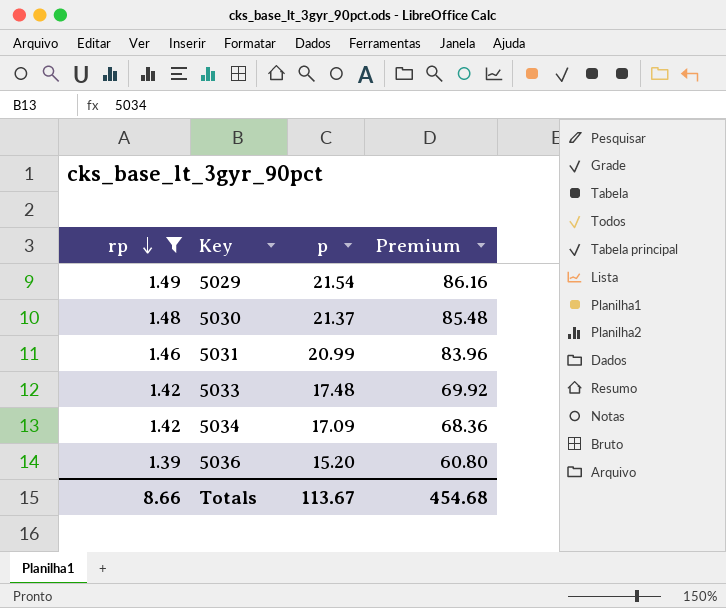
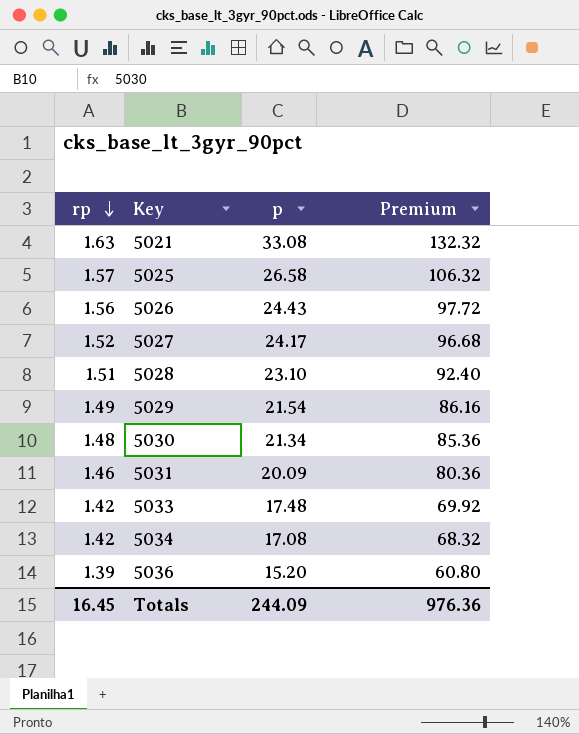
filter: rp <= 1.49 -> none
5030 | p: 21.37 -> 21.34
5030 | Premium: 85.48 -> 85.36
5031 | p: 20.99 -> 20.09
5031 | Premium: 83.96 -> 80.36
5034 | p: 17.09 -> 17.08
5034 | Premium: 68.36 -> 68.32
Totals | rp: 8.66 -> 16.45
Totals | p: 113.67 -> 244.09
Totals | Premium: 454.68 -> 976.36

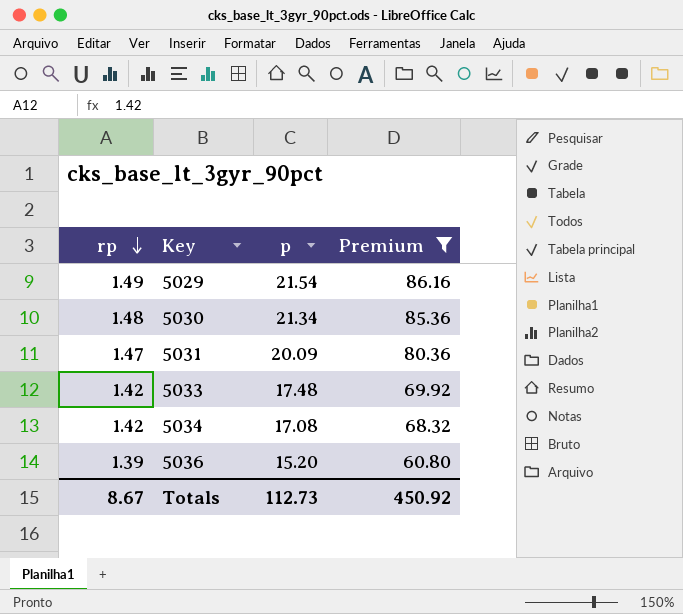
filter: none -> Premium <= 86.16
5031 | rp: 1.46 -> 1.47
Totals | rp: 16.45 -> 8.67
Totals | p: 244.09 -> 112.73
Totals | Premium: 976.36 -> 450.92

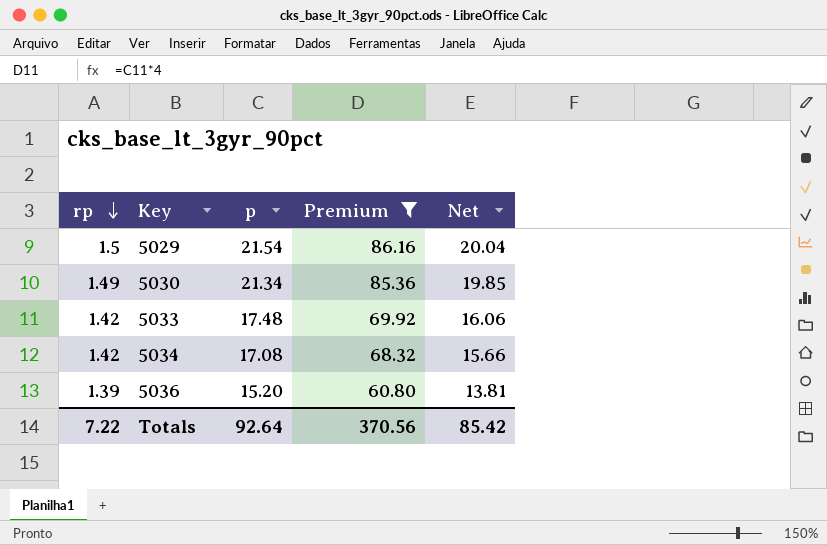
column Net | formula: none -> [p] - [rp]
row 5031: 1.47 | 20.09 | 80.36 -> none
5029 | rp: 1.49 -> 1.5
5030 | rp: 1.48 -> 1.49
Totals | rp: 8.67 -> 7.22
Totals | p: 112.73 -> 92.64
Totals | Premium: 450.92 -> 370.56

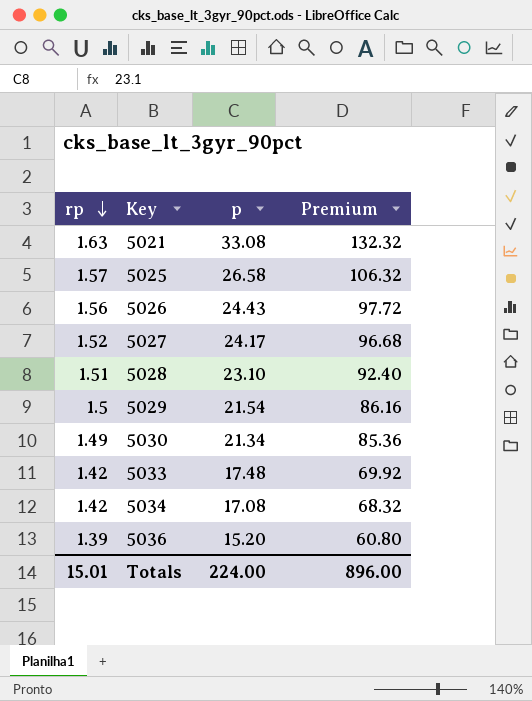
filter: Premium <= 86.16 -> none
column Net | formula: [p] - [rp] -> none
Totals | rp: 7.22 -> 15.01
Totals | p: 92.64 -> 224.00
Totals | Premium: 370.56 -> 896.00

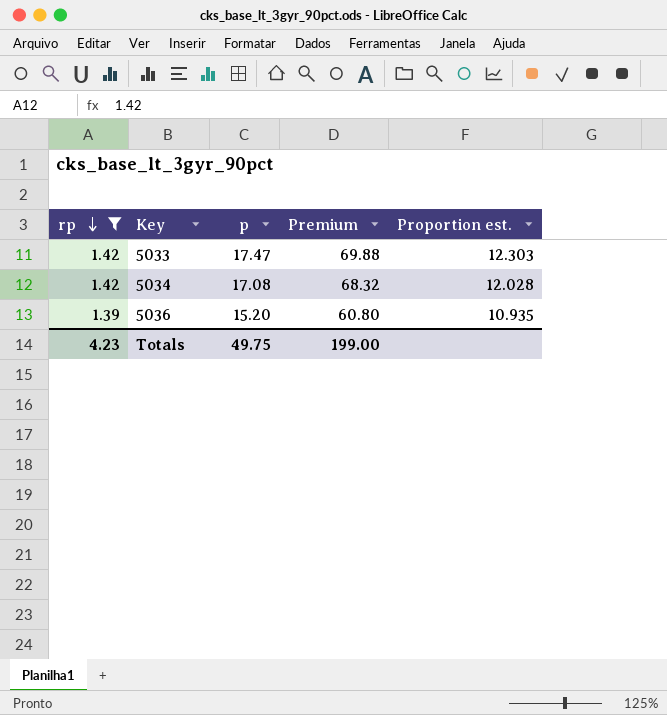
filter: none -> rp <= 1.42
column Proportion est. | formula: none -> [p] / [rp]
5033 | p: 17.48 -> 17.47
5033 | Premium: 69.92 -> 69.88
Totals | rp: 15.01 -> 4.23
Totals | p: 224.00 -> 49.75
Totals | Premium: 896.00 -> 199.00

